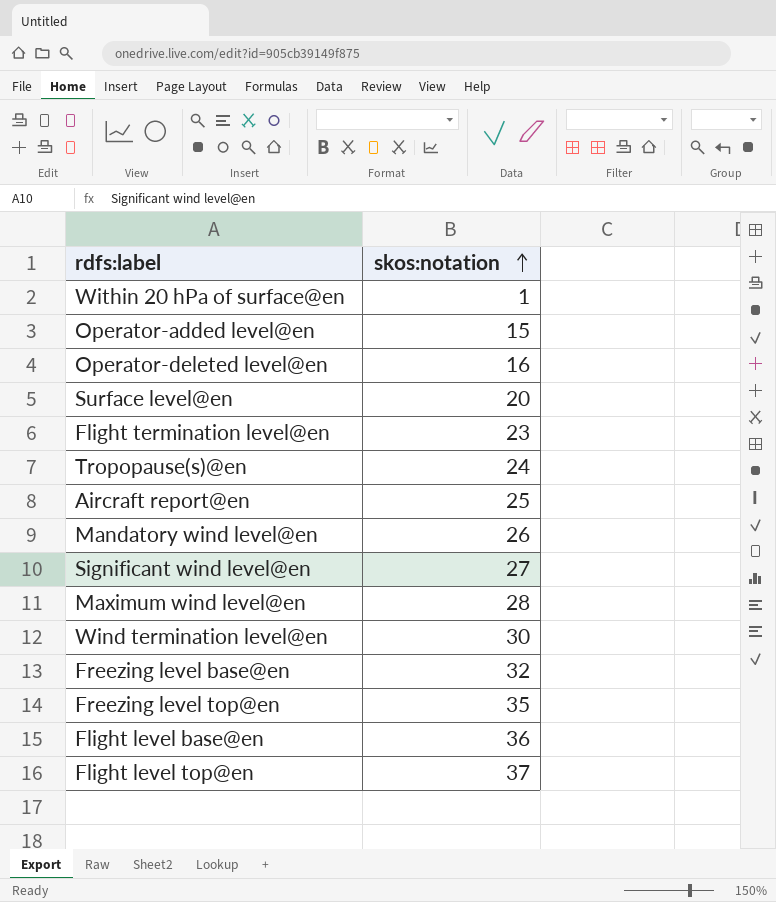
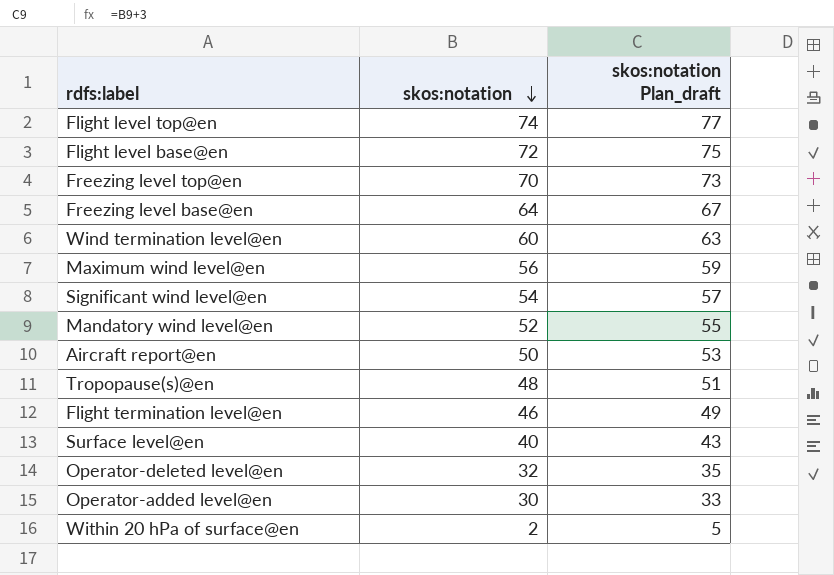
row order: skos:notation ascending -> skos:notation descending
column skos:notation Plan_draft | formula: none -> [skos:notation] + 3
Flight level top@en | skos:notation: 37 -> 74
Flight level base@en | skos:notation: 36 -> 72
Freezing level top@en | skos:notation: 35 -> 70
Freezing level base@en | skos:notation: 32 -> 64
Wind termination level@en | skos:notation: 30 -> 60
Maximum wind level@en | skos:notation: 28 -> 56
Significant wind level@en | skos:notation: 27 -> 54
Mandatory wind level@en | skos:notation: 26 -> 52
Aircraft report@en | skos:notation: 25 -> 50
Tropopause(s)@en | skos:notation: 24 -> 48
Flight termination level@en | skos:notation: 23 -> 46
Surface level@en | skos:notation: 20 -> 40
Operator-deleted level@en | skos:notation: 16 -> 32
Operator-added level@en | skos:notation: 15 -> 30
Within 20 hPa of surface@en | skos:notation: 1 -> 2

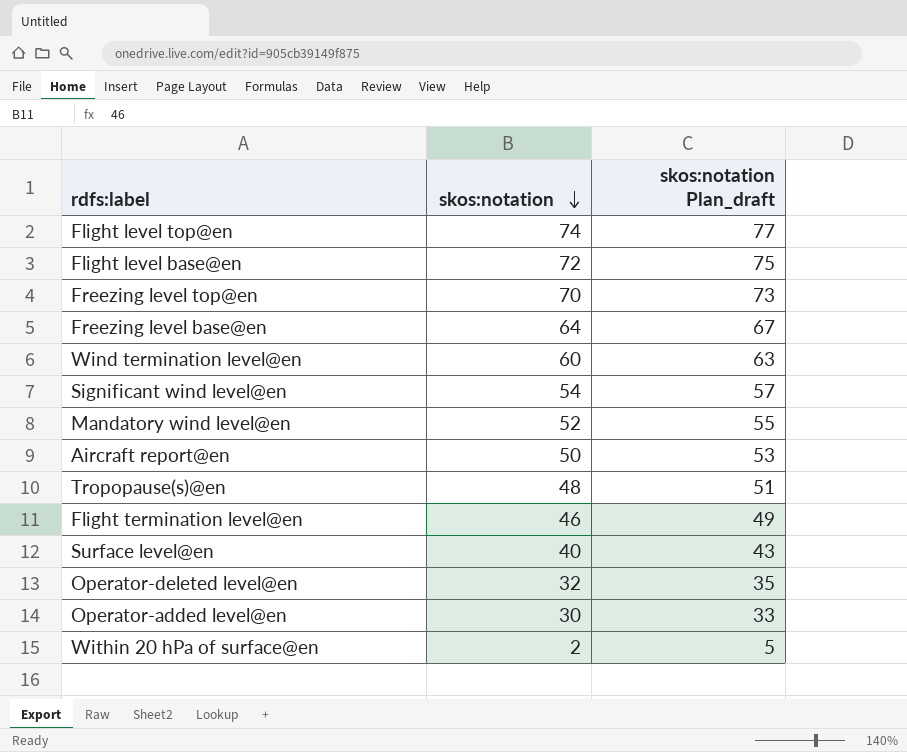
row Maximum wind level@en: 56 | 59 -> none

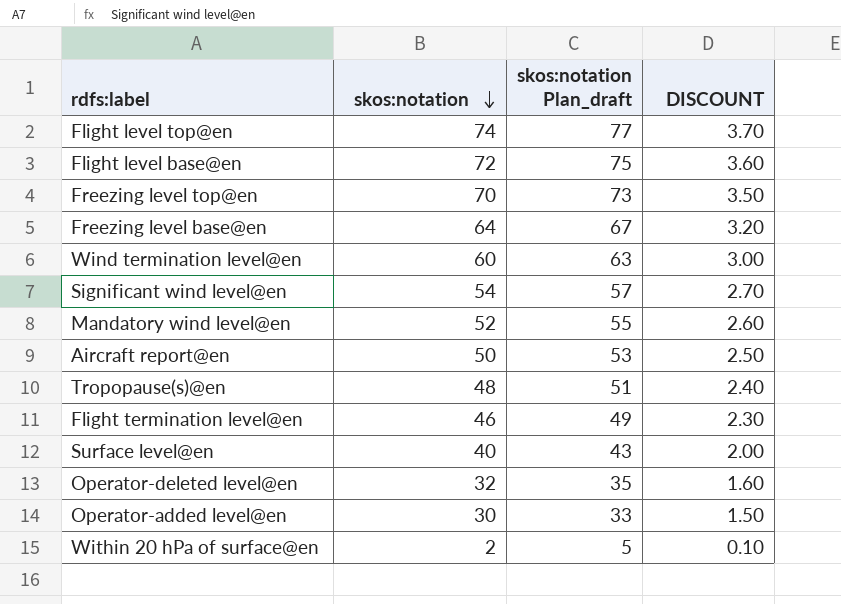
column DISCOUNT | formula: none -> [skos:notation] * 0.05

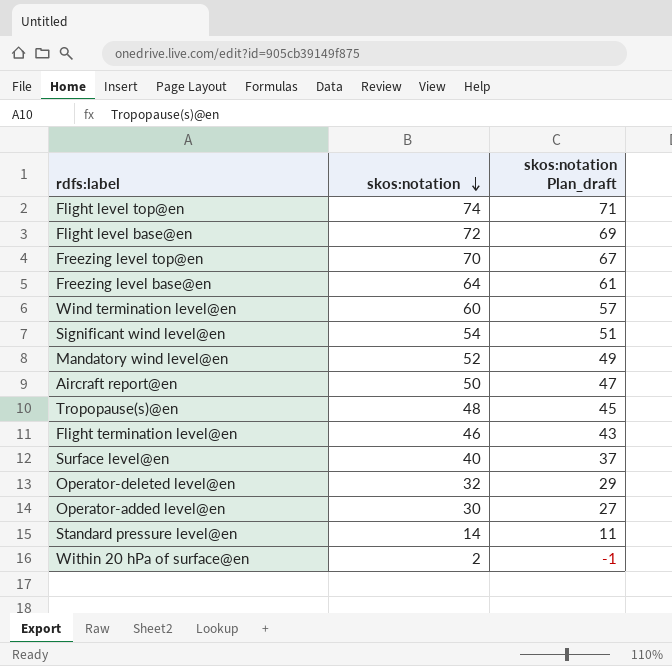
column DISCOUNT | formula: [skos:notation] * 0.05 -> none
column skos:notation Plan_draft | formula: [skos:notation] + 3 -> [skos:notation] - 3
row Standard pressure level@en: none -> 14 | 11

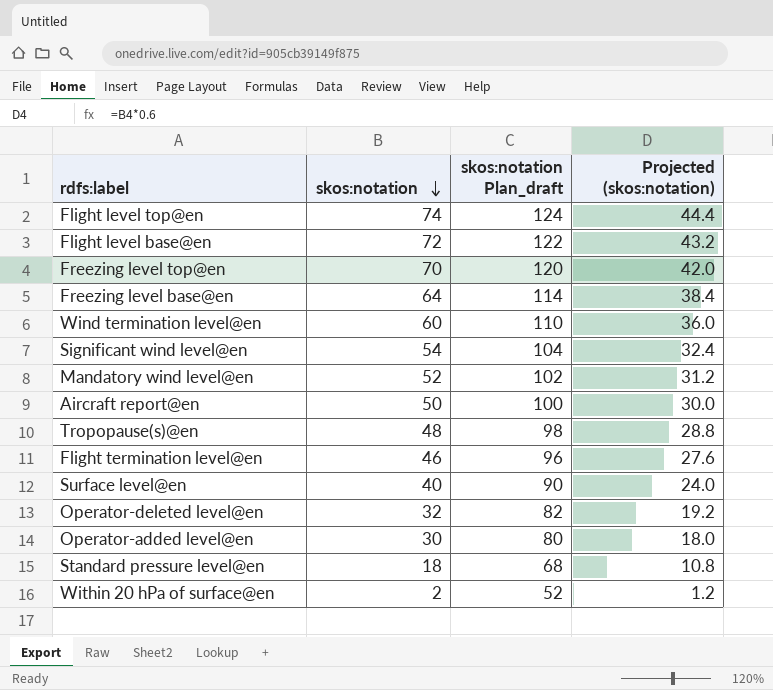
column skos:notation Plan_draft | formula: [skos:notation] - 3 -> [skos:notation] + 50
column Projected (skos:notation) | formula: none -> [skos:notation] * 0.6
Standard pressure level@en | skos:notation: 14 -> 18

